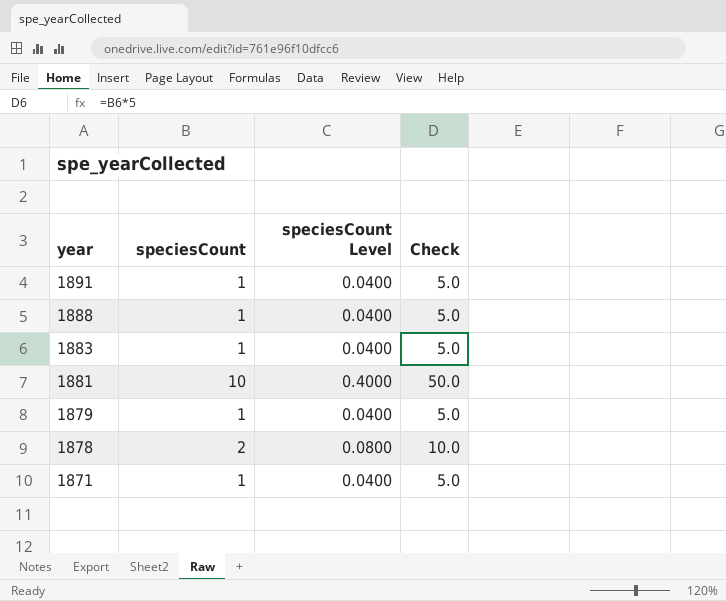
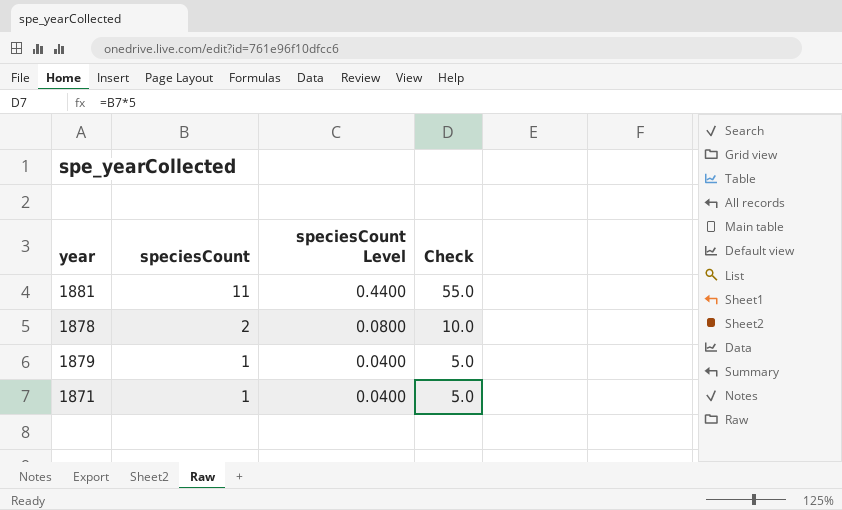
row order: year descending -> speciesCount descending
row 1891: 1 | 0.0400 | 5.0 -> none
row 1888: 1 | 0.0400 | 5.0 -> none
row 1883: 1 | 0.0400 | 5.0 -> none
1881 | speciesCount: 10 -> 11
1881 | speciesCount Level: 0.4000 -> 0.4400
1881 | Check: 50.0 -> 55.0

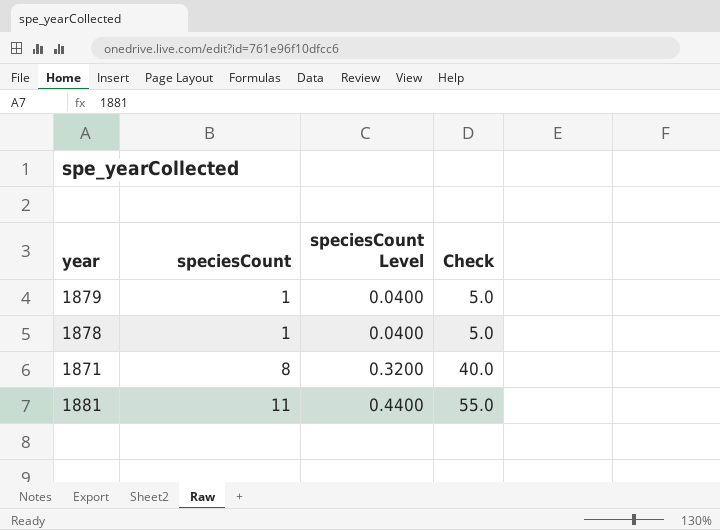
row order: speciesCount descending -> speciesCount ascending
1878 | speciesCount: 2 -> 1
1878 | speciesCount Level: 0.0800 -> 0.0400
1878 | Check: 10.0 -> 5.0
1871 | speciesCount: 1 -> 8
1871 | speciesCount Level: 0.0400 -> 0.3200
1871 | Check: 5.0 -> 40.0

